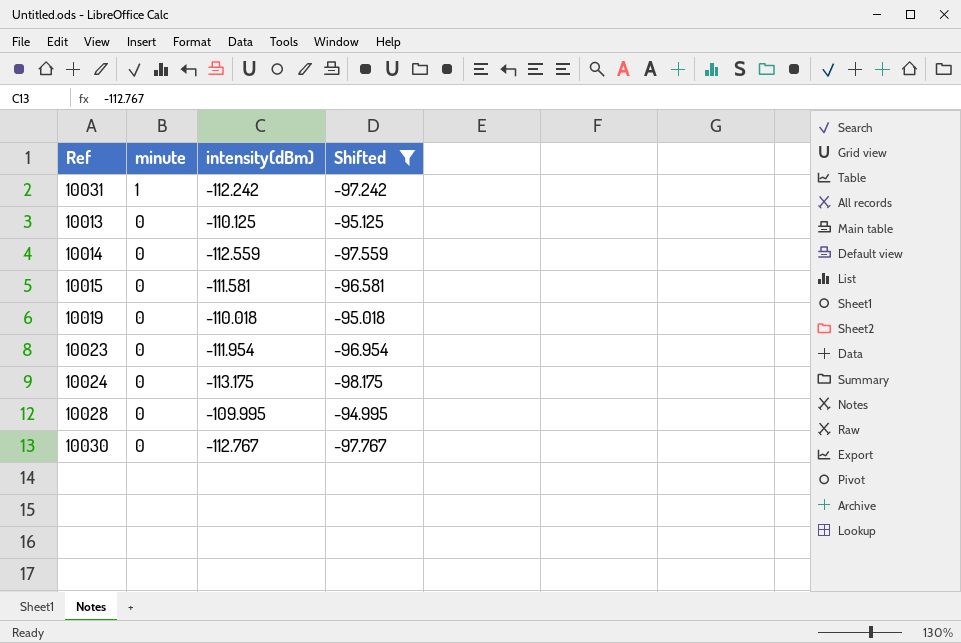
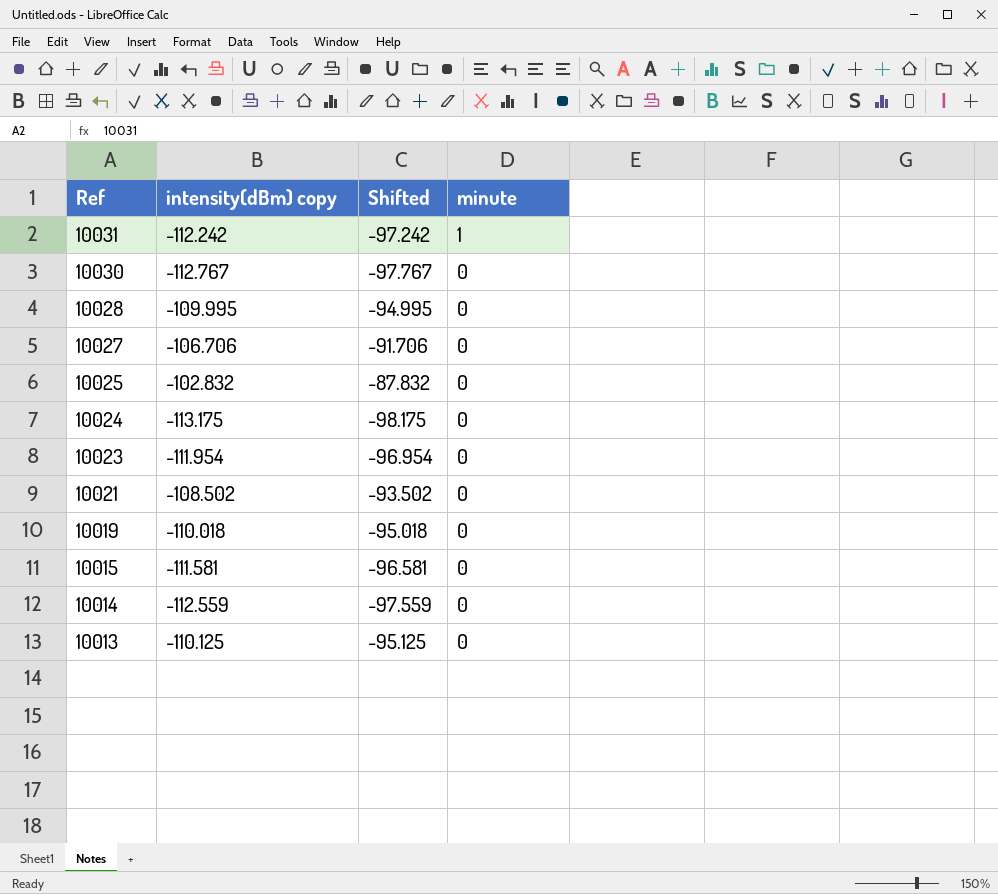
filter: Shifted <= -94.995 -> none
row order: minute descending -> Ref descending
column name: intensity(dBm) -> intensity(dBm) copy
column minute | position: 2 -> 4

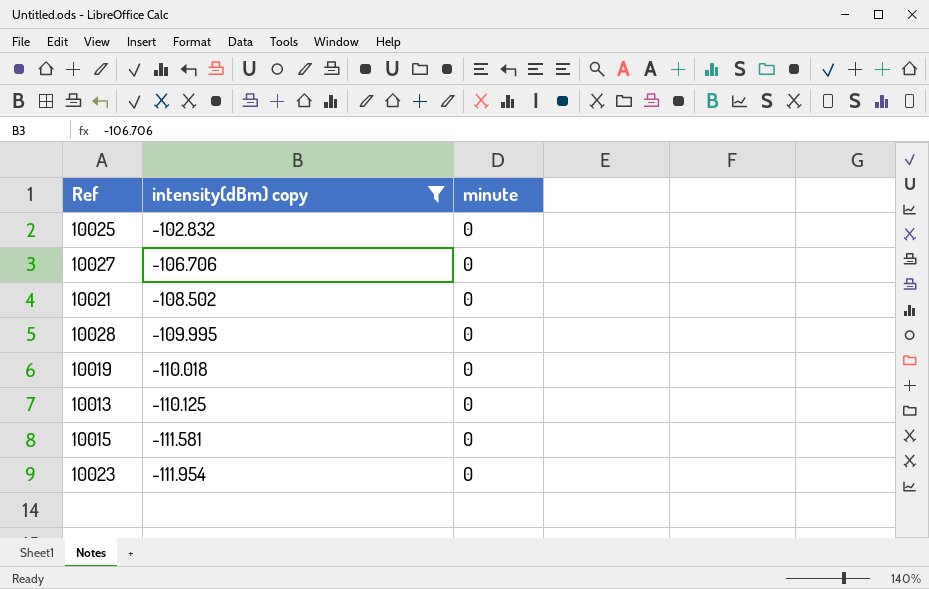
filter: none -> intensity(dBm) copy >= -111.954
row order: Ref descending -> intensity(dBm) copy descending
column Shifted | formula: [intensity(dBm) copy] + 15 -> none

